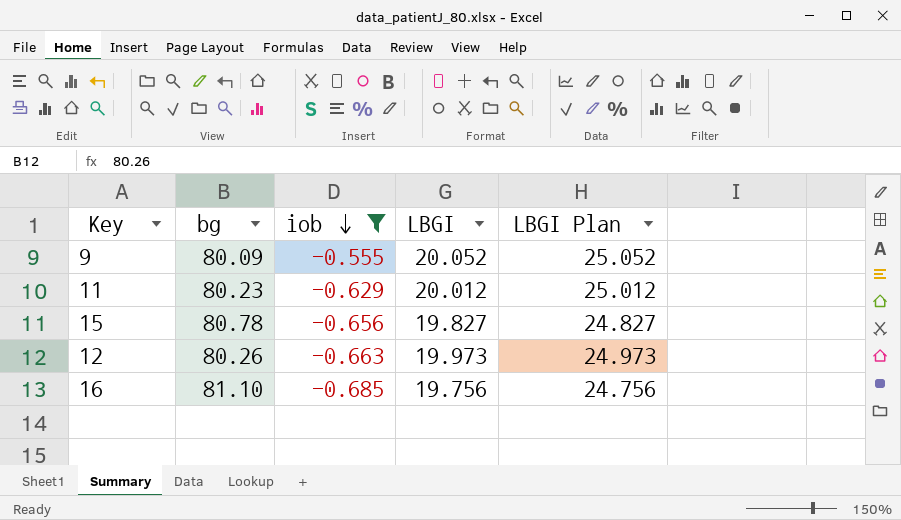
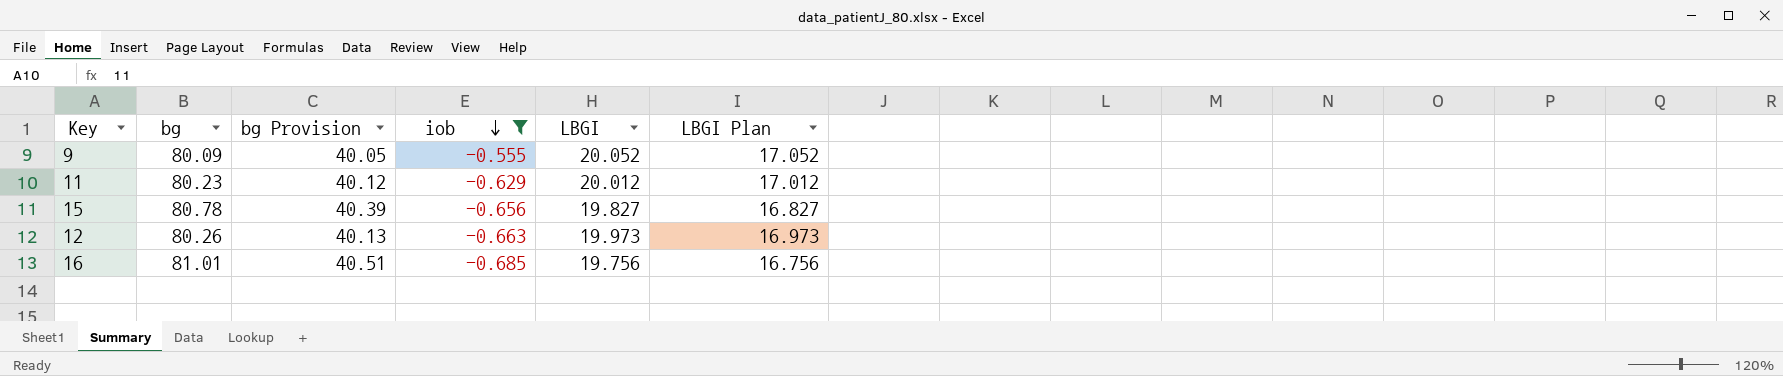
column bg Provision | formula: none -> [bg] * 0.5
column LBGI Plan | formula: [LBGI] + 5 -> [LBGI] - 3
16 | bg: 81.10 -> 81.01

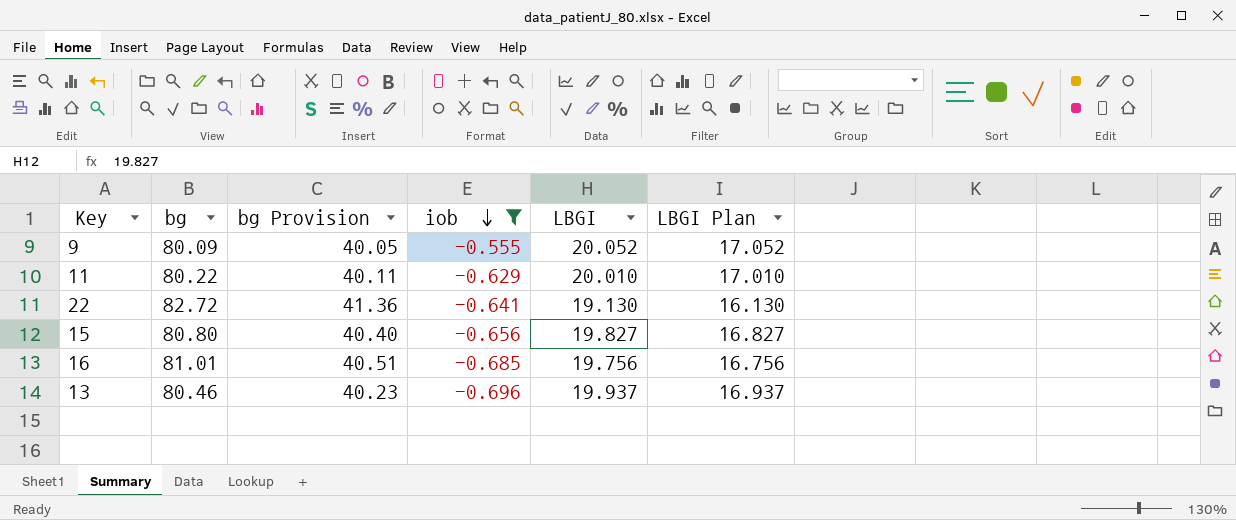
row 12: 80.26 | 40.13 | -0.663 | 19.973 | 16.973 -> none
11 | bg: 80.23 -> 80.22
11 | bg Provision: 40.12 -> 40.11
11 | LBGI: 20.012 -> 20.010
11 | LBGI Plan: 17.012 -> 17.010
row 22: none -> 82.72 | 41.36 | -0.641 | 19.130 | 16.130
15 | bg: 80.78 -> 80.80
15 | bg Provision: 40.39 -> 40.40
row 13: none -> 80.46 | 40.23 | -0.696 | 19.937 | 16.937

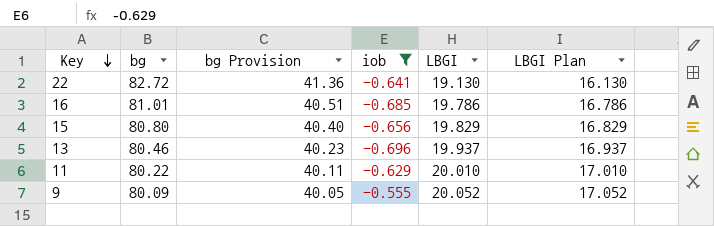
row order: iob descending -> Key descending
16 | LBGI: 19.756 -> 19.786
16 | LBGI Plan: 16.756 -> 16.786
15 | LBGI: 19.827 -> 19.829
15 | LBGI Plan: 16.827 -> 16.829

